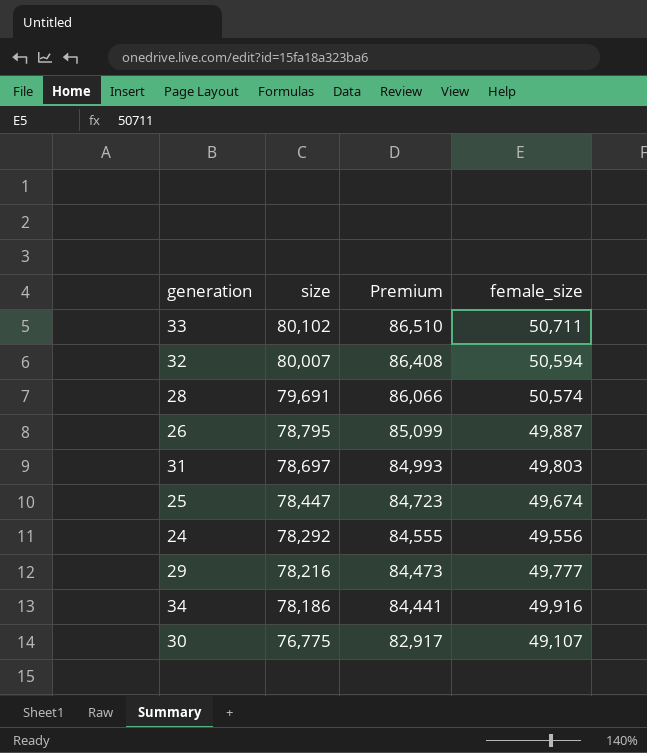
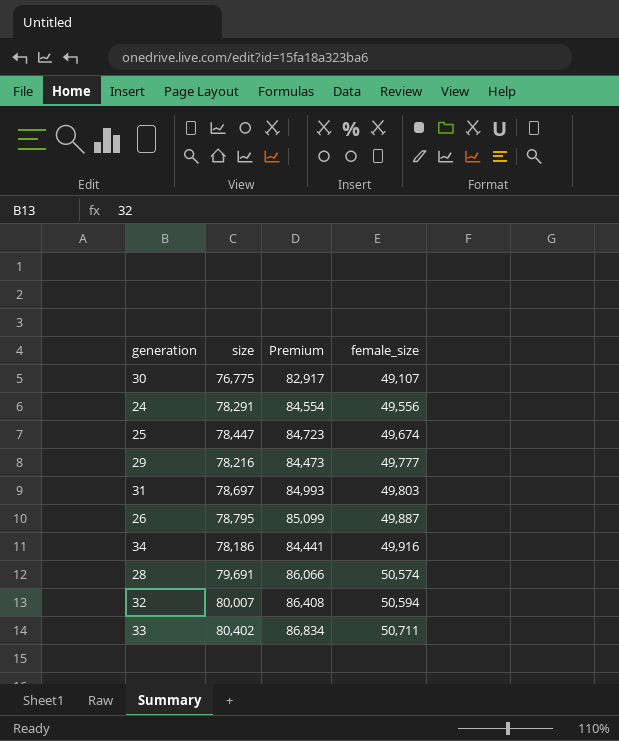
row order: size descending -> female_size ascending
24 | size: 78,292 -> 78,291
24 | Premium: 84,555 -> 84,554
33 | size: 80,102 -> 80,402
33 | Premium: 86,510 -> 86,834

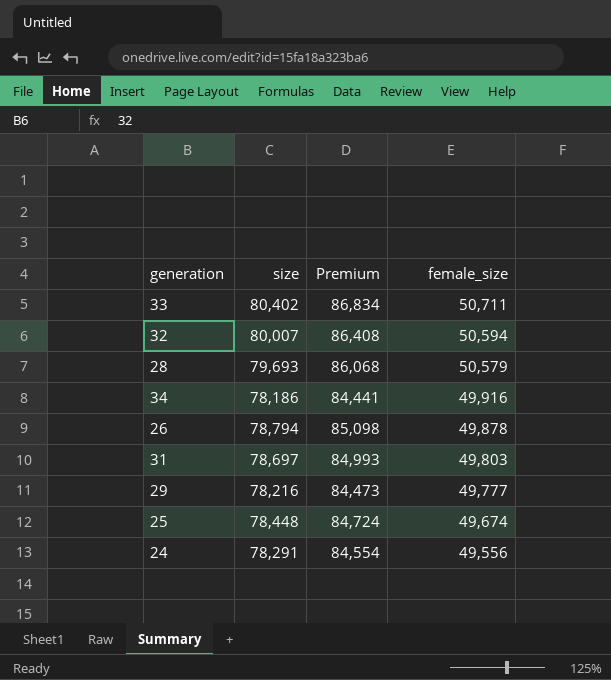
row order: female_size ascending -> female_size descending
row 30: 76,775 | 82,917 | 49,107 -> none
28 | size: 79,691 -> 79,693
28 | Premium: 86,066 -> 86,068
28 | female_size: 50,574 -> 50,579
26 | size: 78,795 -> 78,794
26 | Premium: 85,099 -> 85,098
26 | female_size: 49,887 -> 49,878
25 | size: 78,447 -> 78,448
25 | Premium: 84,723 -> 84,724

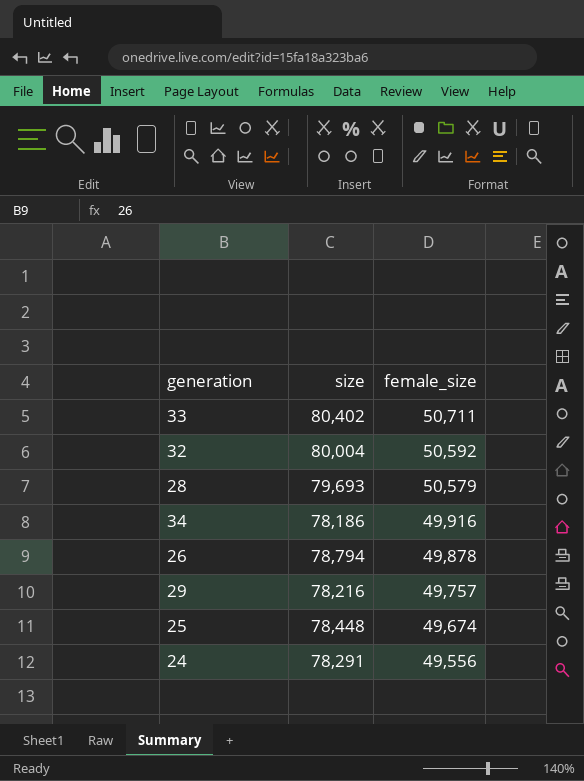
column Premium | formula: [size] * 1.08 -> none
row 31: 78,697 | 84,993 | 49,803 -> none
32 | size: 80,007 -> 80,004
32 | female_size: 50,594 -> 50,592
29 | female_size: 49,777 -> 49,757

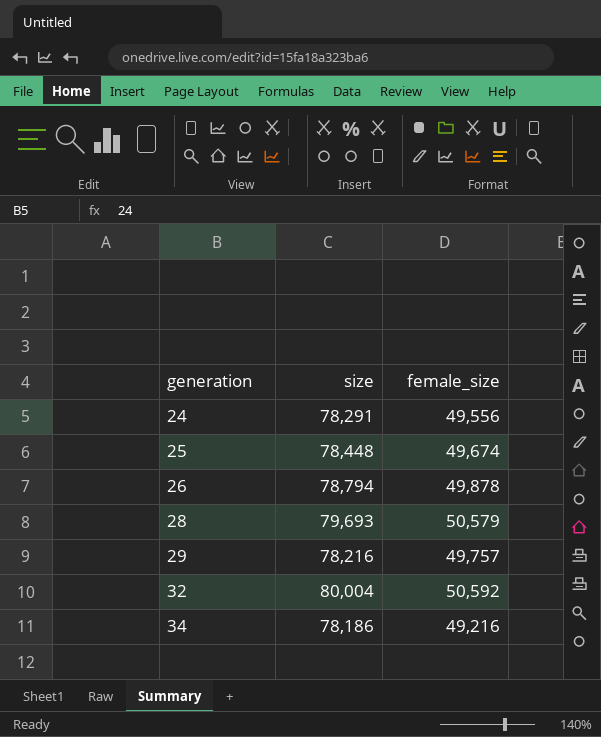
row order: female_size descending -> generation ascending
row 33: 80,402 | 50,711 -> none
34 | female_size: 49,916 -> 49,216

